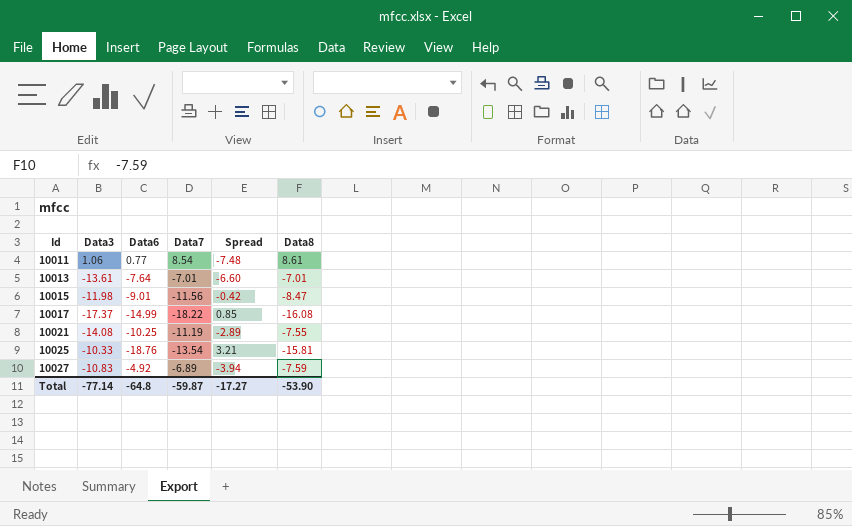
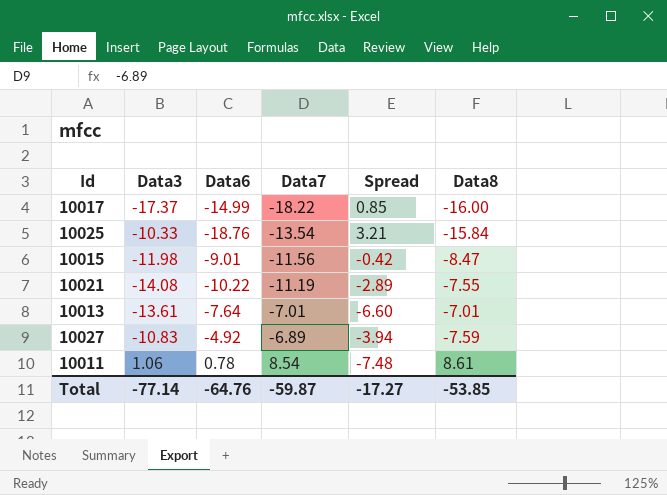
row order: Id ascending -> Data7 ascending
10017 | Data8: -16.08 -> -16.00
10025 | Data8: -15.81 -> -15.84
10021 | Data6: -10.25 -> -10.22
10011 | Data6: 0.77 -> 0.78
Total | Data6: -64.8 -> -64.76
Total | Data8: -53.90 -> -53.85

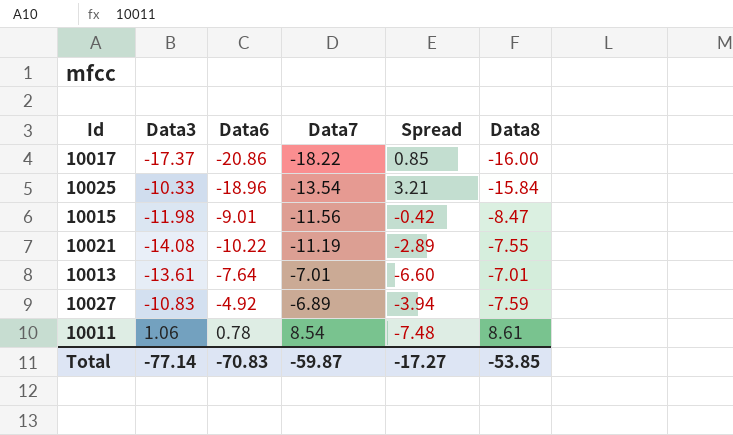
10017 | Data6: -14.99 -> -20.86
10025 | Data6: -18.76 -> -18.96
Total | Data6: -64.76 -> -70.83

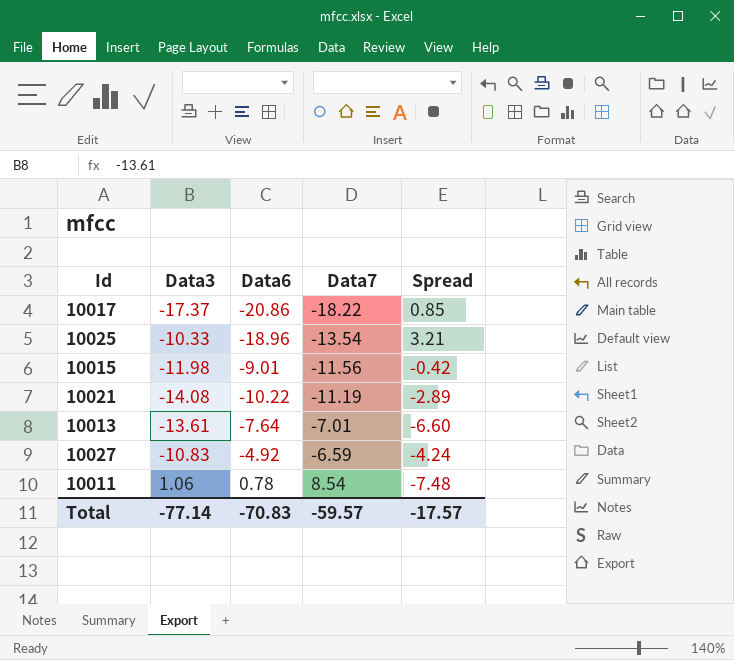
column Data8 | position: 6 -> none
10027 | Data7: -6.89 -> -6.59
10027 | Spread: -3.94 -> -4.24
Total | Data7: -59.87 -> -59.57
Total | Spread: -17.27 -> -17.57

